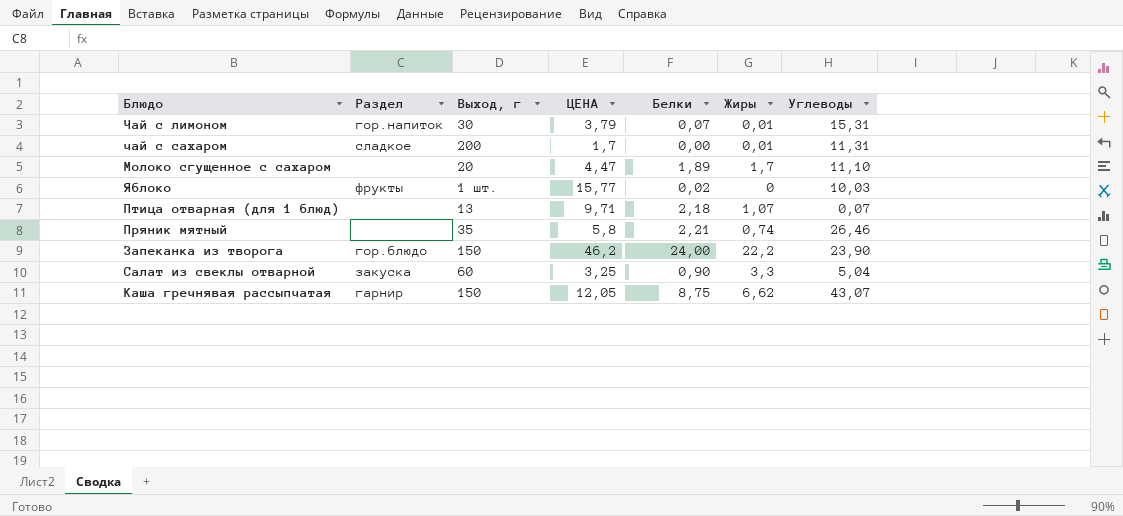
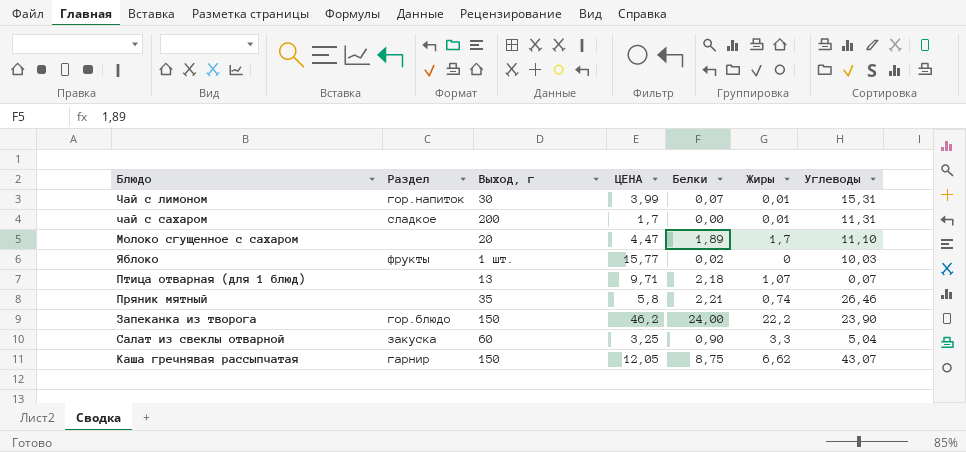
Чай с лимоном | ЦЕНА: 3,79 -> 3,99

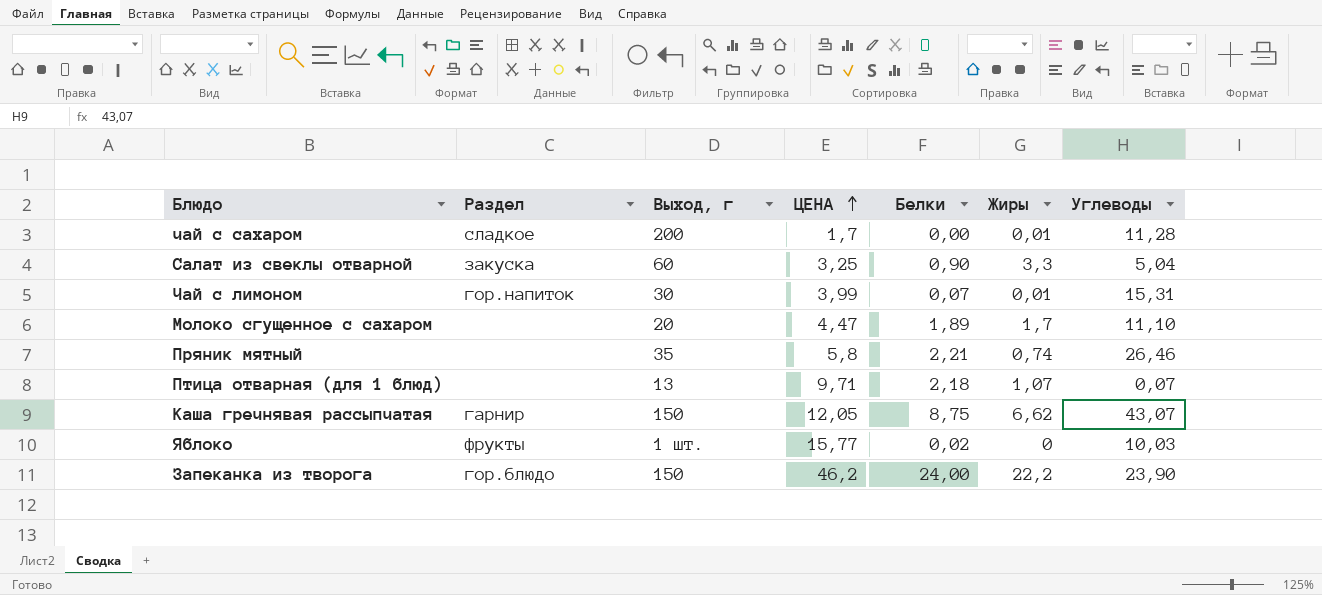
row order: none -> ЦЕНА ascending
чай с сахаром | Углеводы: 11,31 -> 11,28

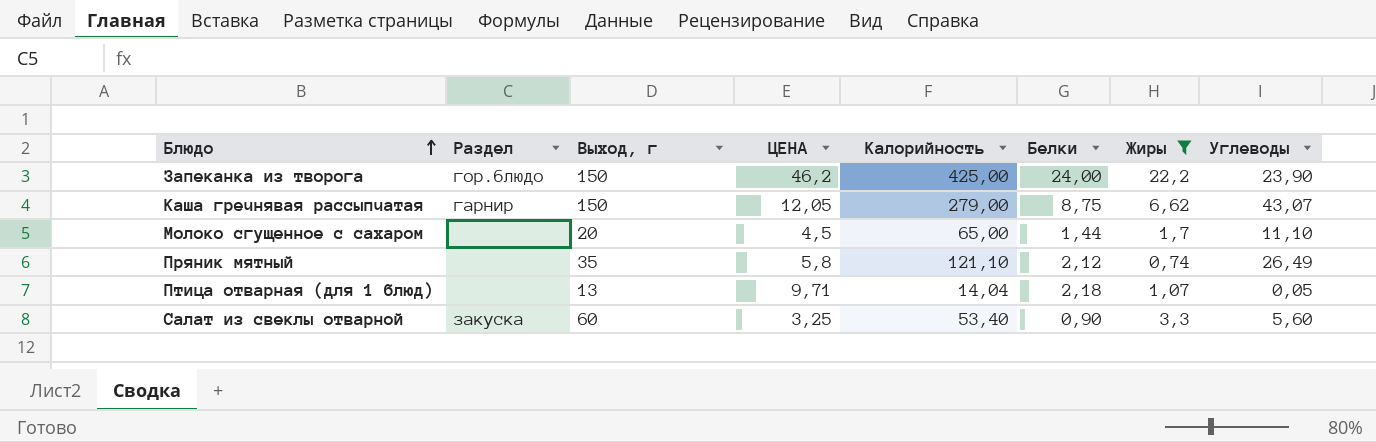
filter: none -> Жиры >= 0,74
row order: ЦЕНА ascending -> Блюдо ascending
column Калорийность | position: none -> 5
Молоко сгущенное с сахаром | ЦЕНА: 4,47 -> 4,5
Молоко сгущенное с сахаром | Белки: 1,89 -> 1,44
Пряник мятный | Белки: 2,21 -> 2,12
Пряник мятный | Углеводы: 26,46 -> 26,49
Птица отварная (для 1 блюд) | Углеводы: 0,07 -> 0,05
Салат из свеклы отварной | Углеводы: 5,04 -> 5,60

